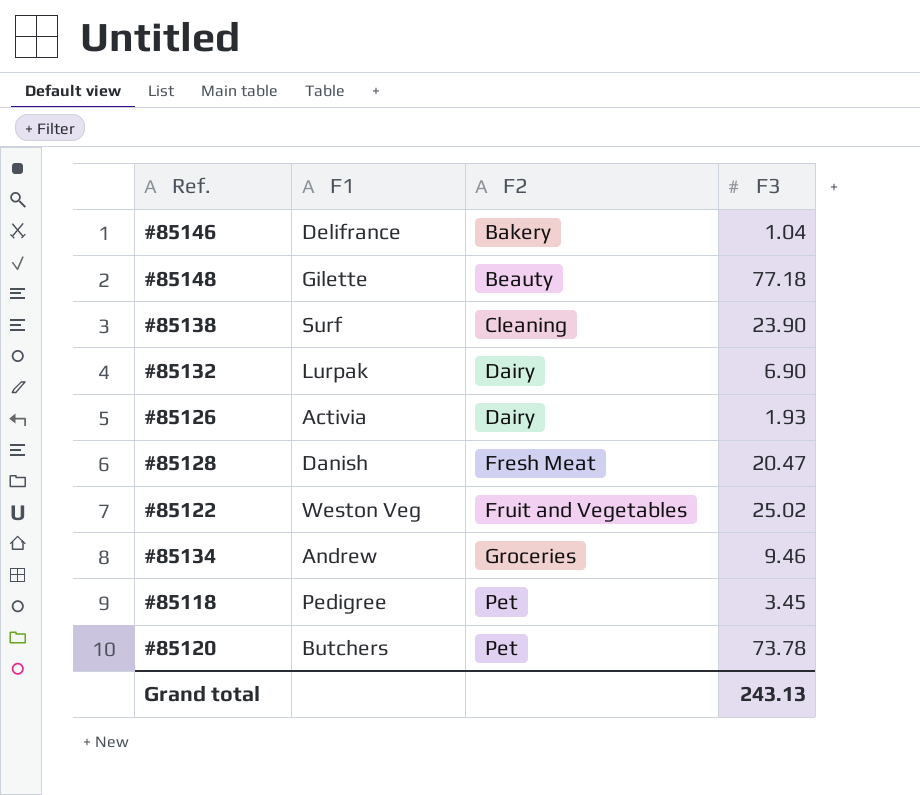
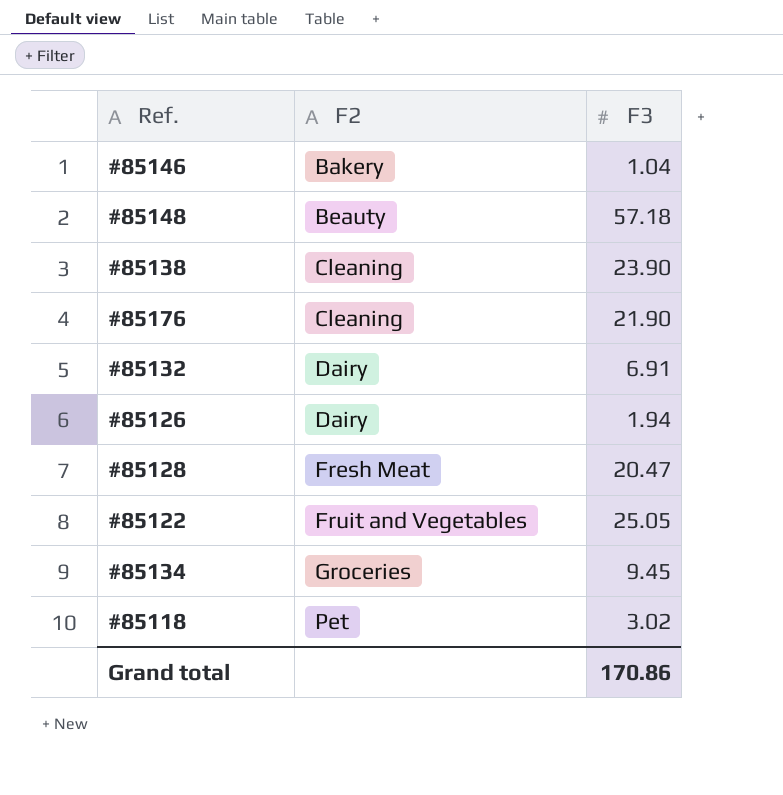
column F1 | position: 2 -> none
row #85120: Butchers | Pet | 73.78 -> none
#85148 | F3: 77.18 -> 57.18
row #85176: none -> Cleaning | 21.90
#85132 | F3: 6.90 -> 6.91
#85126 | F3: 1.93 -> 1.94
#85122 | F3: 25.02 -> 25.05
#85134 | F3: 9.46 -> 9.45
#85118 | F3: 3.45 -> 3.02
Grand total | F3: 243.13 -> 170.86

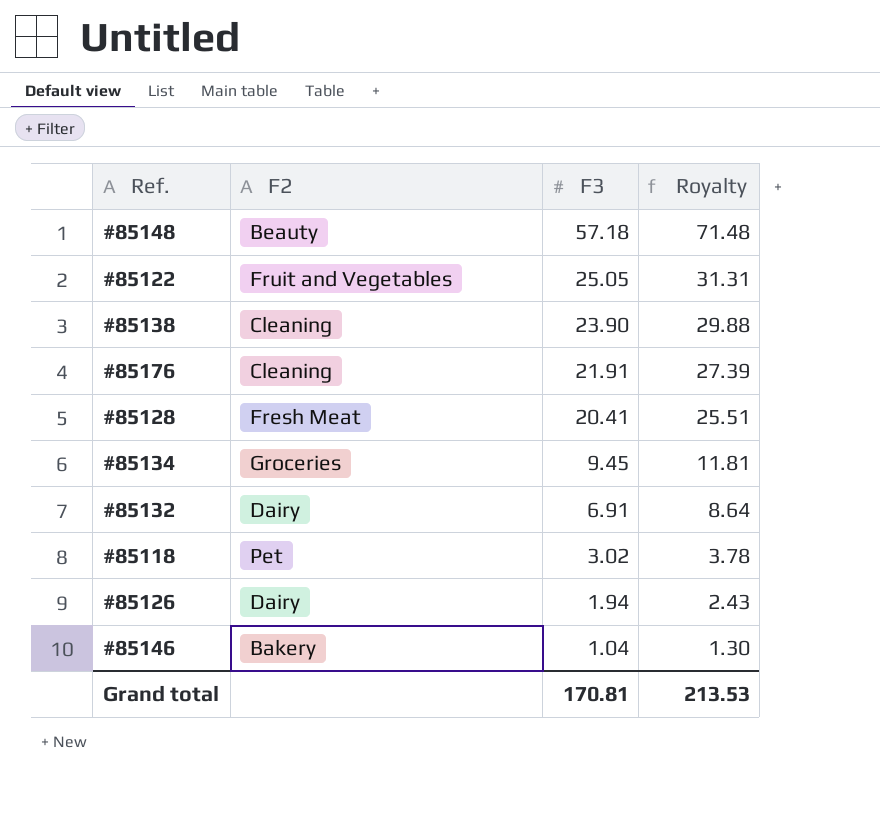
row order: F2 ascending -> F3 descending
column Royalty | formula: none -> [F3] * 1.25
#85176 | F3: 21.90 -> 21.91
#85128 | F3: 20.47 -> 20.41
Grand total | F3: 170.86 -> 170.81

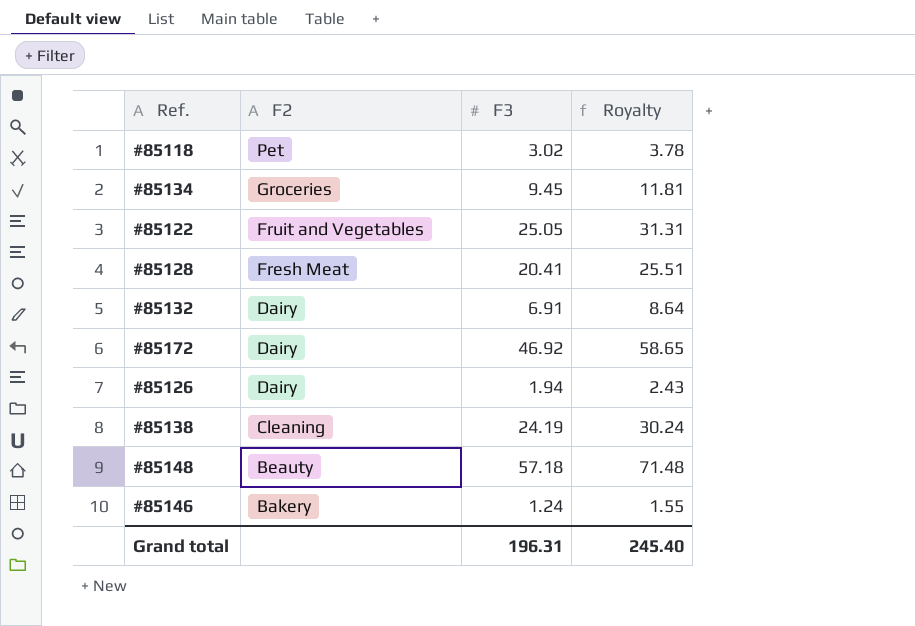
row order: F3 descending -> F2 descending
row #85176: Cleaning | 21.91 | 27.39 -> none
row #85172: none -> Dairy | 46.92 | 58.65
#85138 | F3: 23.90 -> 24.19
#85138 | Royalty: 29.88 -> 30.24
#85146 | F3: 1.04 -> 1.24
#85146 | Royalty: 1.30 -> 1.55
Grand total | F3: 170.81 -> 196.31
Grand total | Royalty: 213.53 -> 245.40

